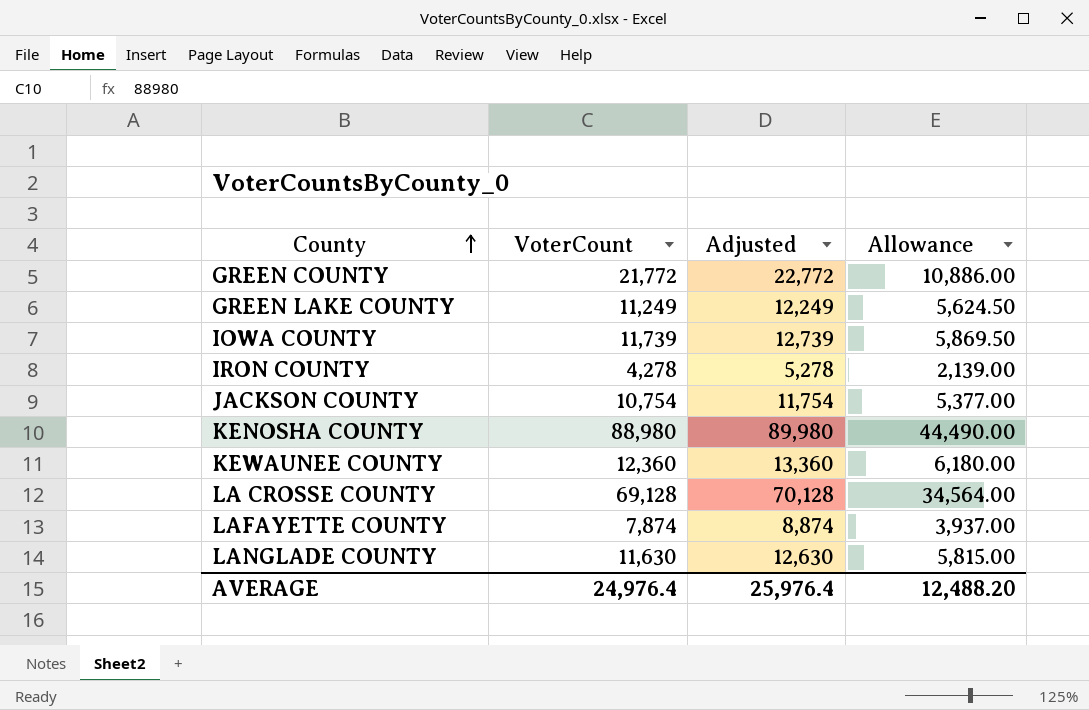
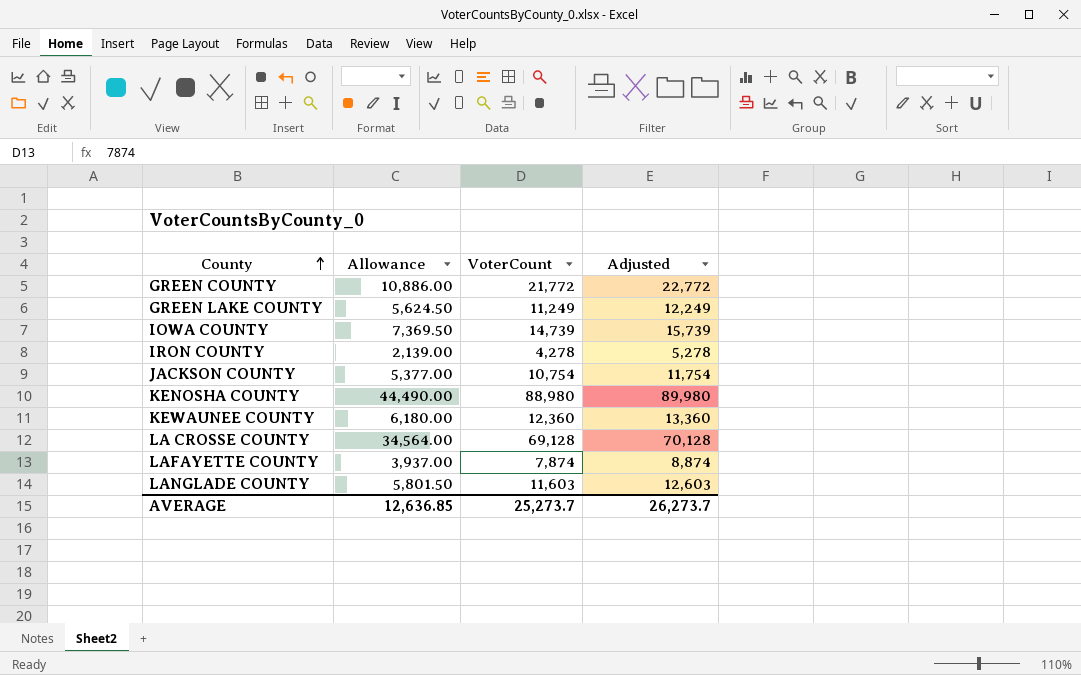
column Allowance | position: 4 -> 2
IOWA COUNTY | Allowance: 5,869.50 -> 7,369.50
IOWA COUNTY | VoterCount: 11,739 -> 14,739
IOWA COUNTY | Adjusted: 12,739 -> 15,739
LANGLADE COUNTY | Allowance: 5,815.00 -> 5,801.50
LANGLADE COUNTY | VoterCount: 11,630 -> 11,603
LANGLADE COUNTY | Adjusted: 12,630 -> 12,603
AVERAGE | Allowance: 12,488.20 -> 12,636.85
AVERAGE | VoterCount: 24,976.4 -> 25,273.7
AVERAGE | Adjusted: 25,976.4 -> 26,273.7

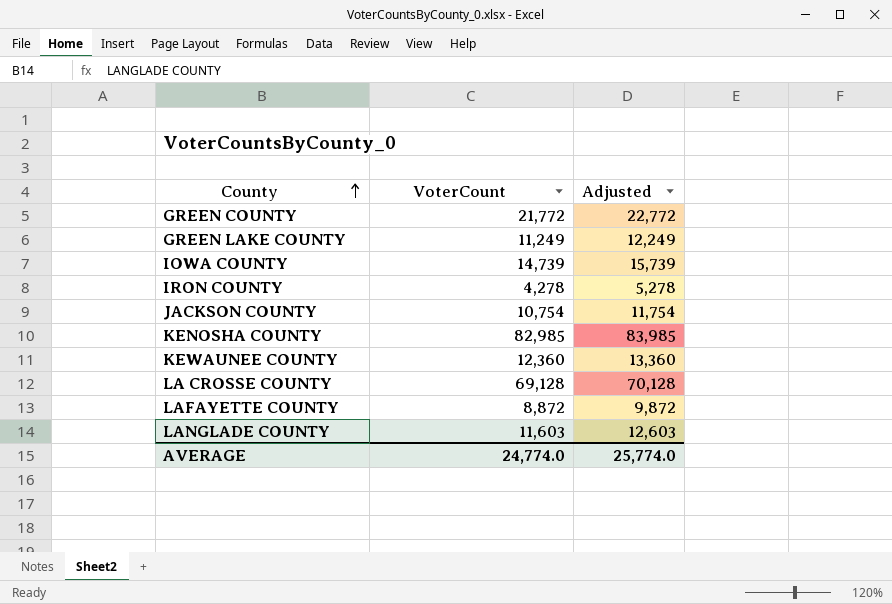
column Allowance | formula: [VoterCount] * 0.5 -> none
KENOSHA COUNTY | VoterCount: 88,980 -> 82,985
KENOSHA COUNTY | Adjusted: 89,980 -> 83,985
LAFAYETTE COUNTY | VoterCount: 7,874 -> 8,872
LAFAYETTE COUNTY | Adjusted: 8,874 -> 9,872
AVERAGE | VoterCount: 25,273.7 -> 24,774.0
AVERAGE | Adjusted: 26,273.7 -> 25,774.0

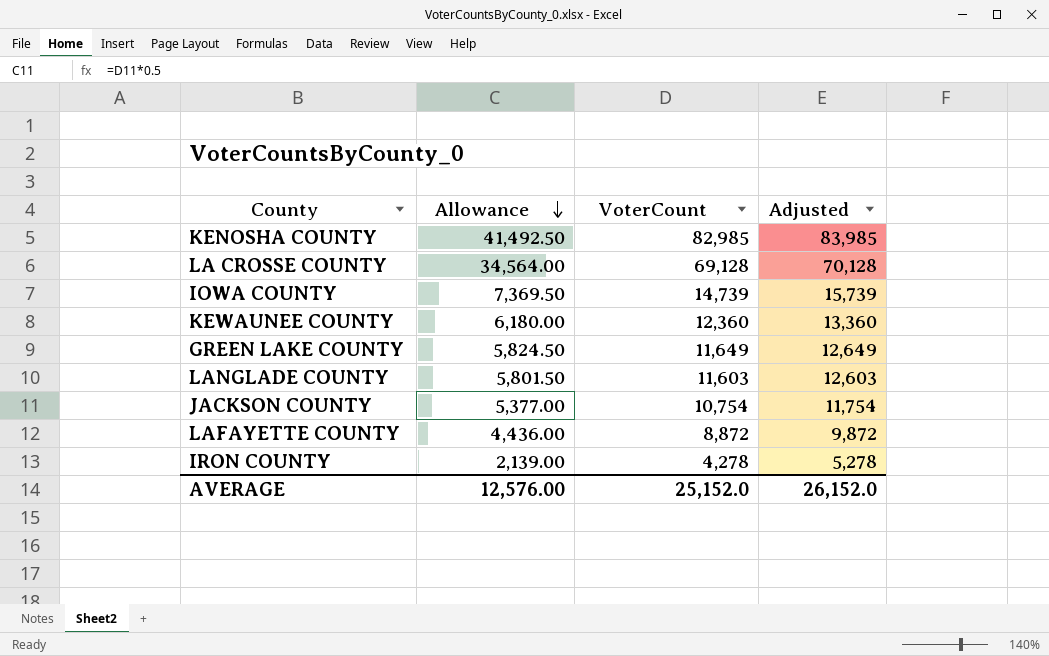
row order: County ascending -> Allowance descending
column Allowance | formula: none -> [VoterCount] * 0.5
row GREEN COUNTY: 21,772 | 22,772 -> none
GREEN LAKE COUNTY | VoterCount: 11,249 -> 11,649
GREEN LAKE COUNTY | Adjusted: 12,249 -> 12,649
AVERAGE | VoterCount: 24,774.0 -> 25,152.0
AVERAGE | Adjusted: 25,774.0 -> 26,152.0

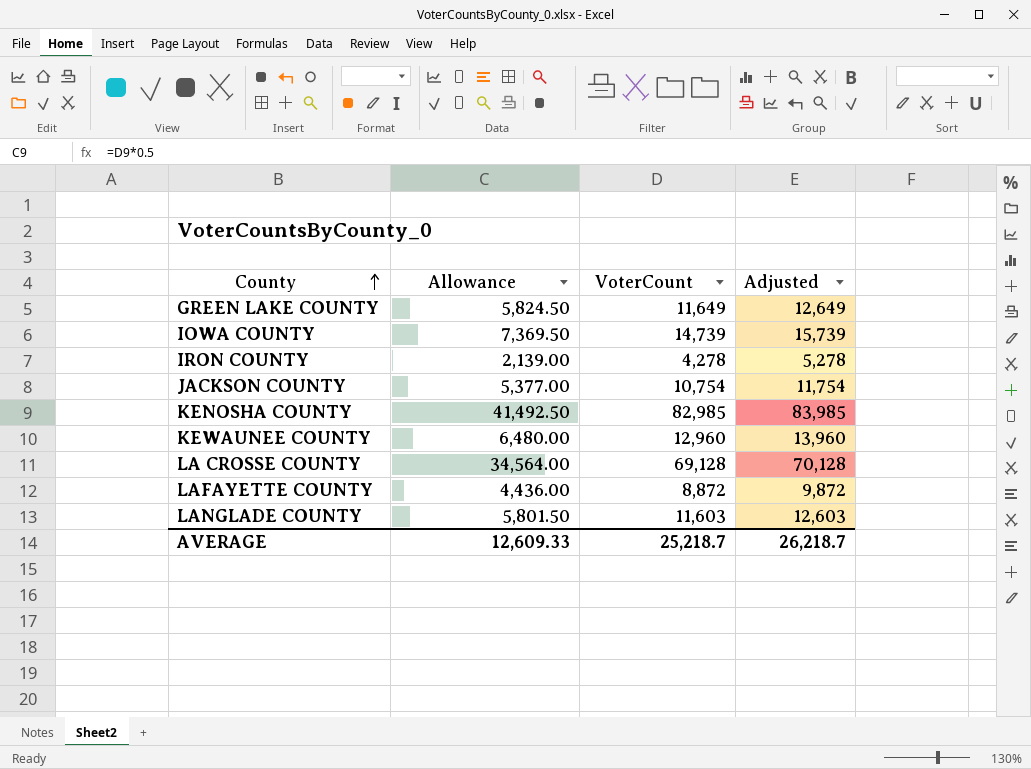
row order: Allowance descending -> County ascending
KEWAUNEE COUNTY | Allowance: 6,180.00 -> 6,480.00
KEWAUNEE COUNTY | VoterCount: 12,360 -> 12,960
KEWAUNEE COUNTY | Adjusted: 13,360 -> 13,960
AVERAGE | Allowance: 12,576.00 -> 12,609.33
AVERAGE | VoterCount: 25,152.0 -> 25,218.7
AVERAGE | Adjusted: 26,152.0 -> 26,218.7

